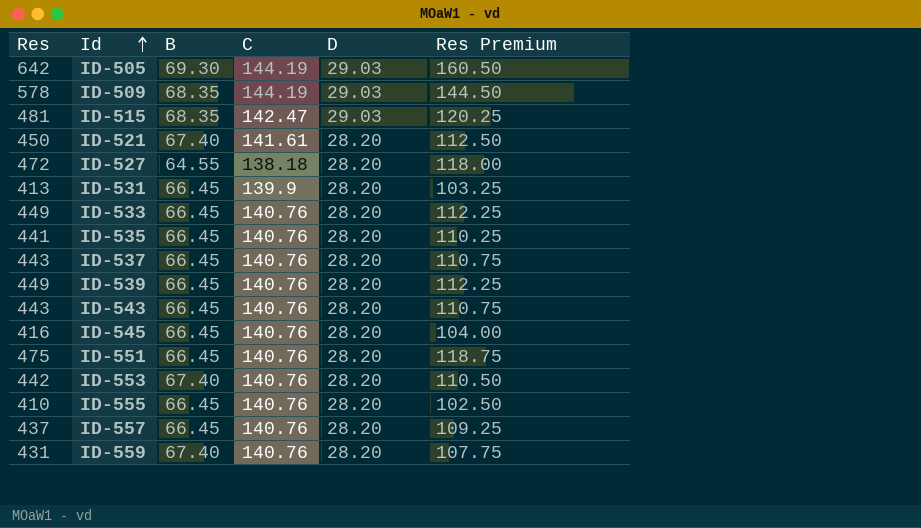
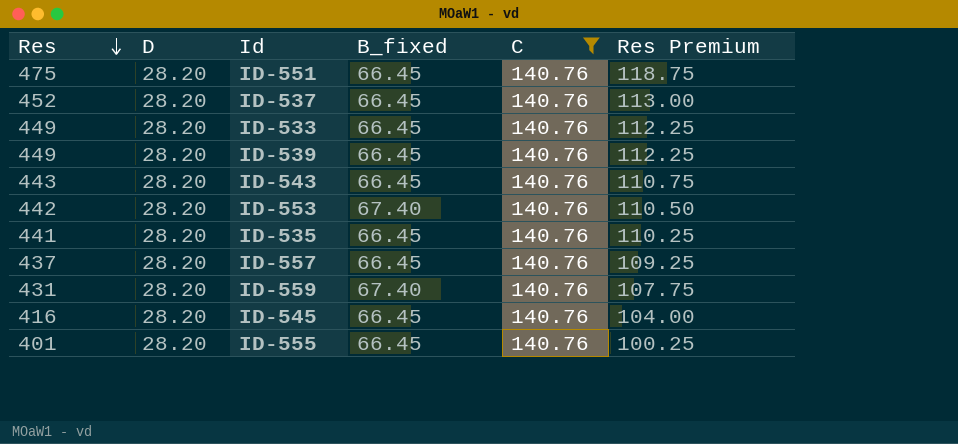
filter: none -> C = 140.76
row order: Id ascending -> Res descending
column D | position: 5 -> 2
column name: B -> B_fixed
ID-537 | Res: 443 -> 452
ID-537 | Res Premium: 110.75 -> 113.00
ID-555 | Res: 410 -> 401
ID-555 | Res Premium: 102.50 -> 100.25

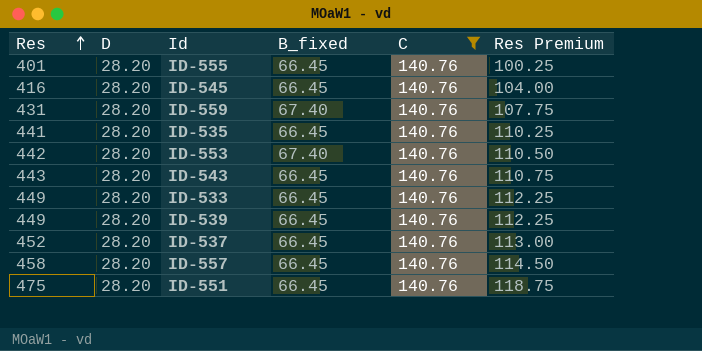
row order: Res descending -> Res ascending
ID-557 | Res: 437 -> 458
ID-557 | Res Premium: 109.25 -> 114.50

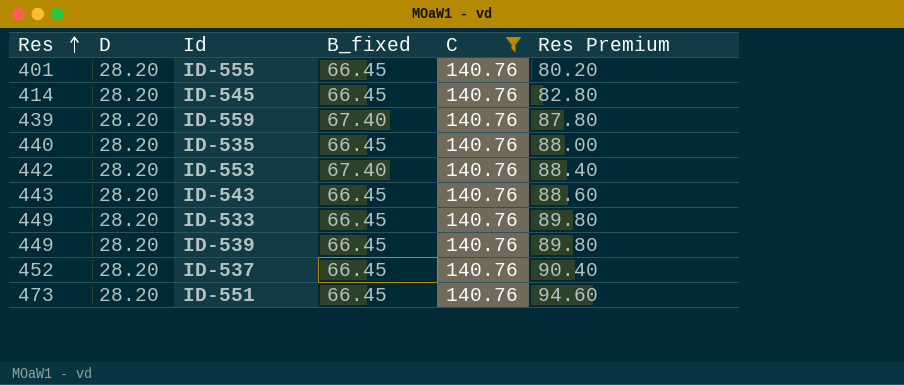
column Res Premium | formula: [Res] * 0.25 -> [Res] * 0.2
row ID-557: 458 | 28.20 | 66.45 | 140.76 | 114.50 -> none
ID-545 | Res: 416 -> 414
ID-559 | Res: 431 -> 439
ID-535 | Res: 441 -> 440
ID-551 | Res: 475 -> 473

